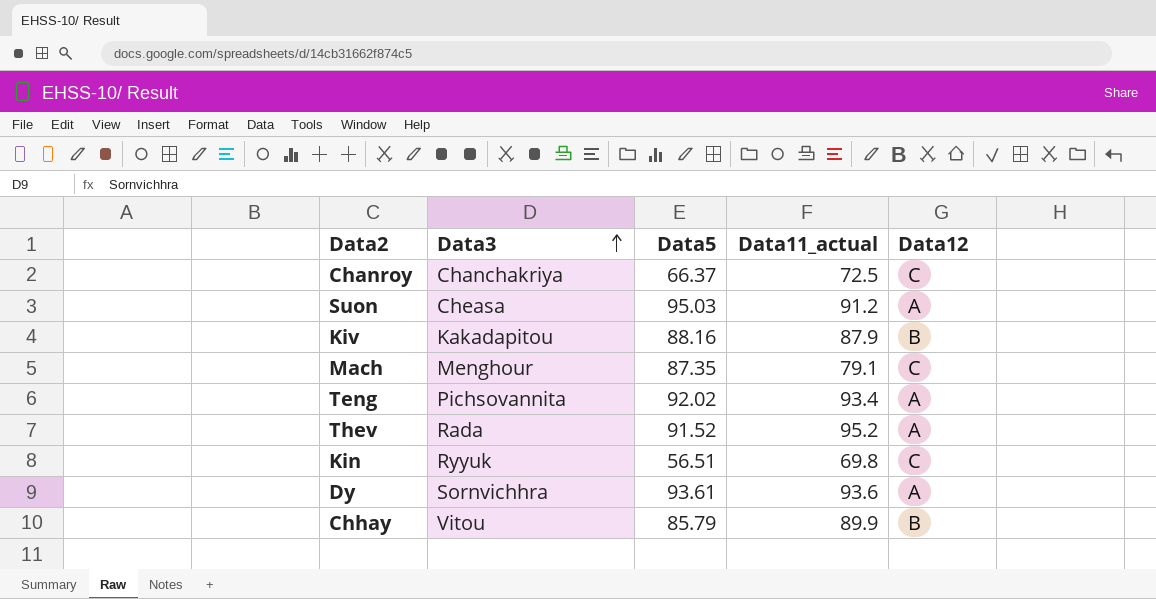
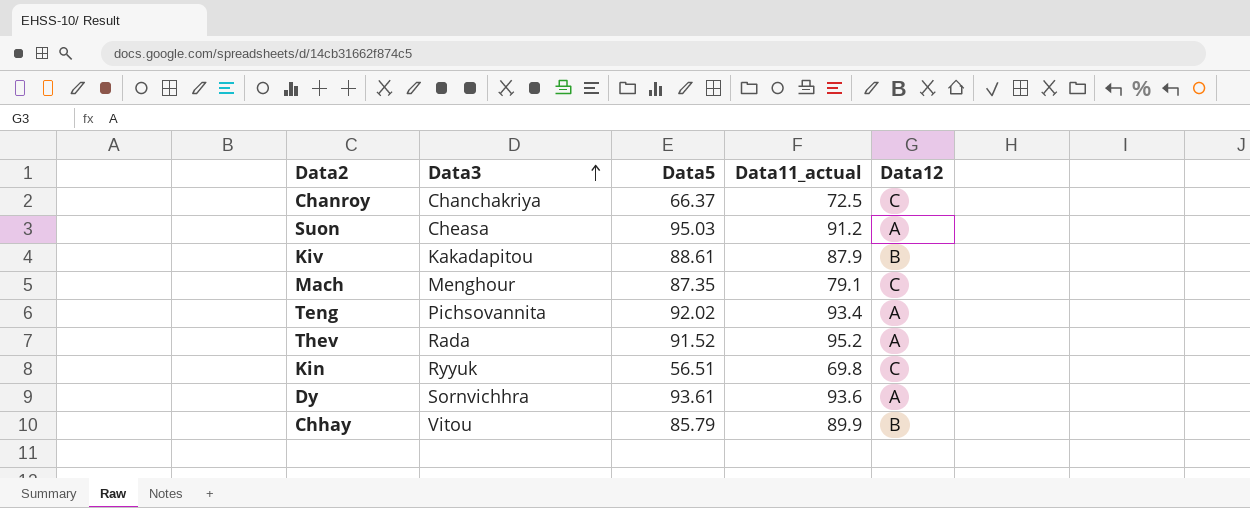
Kiv | Data5: 88.16 -> 88.61

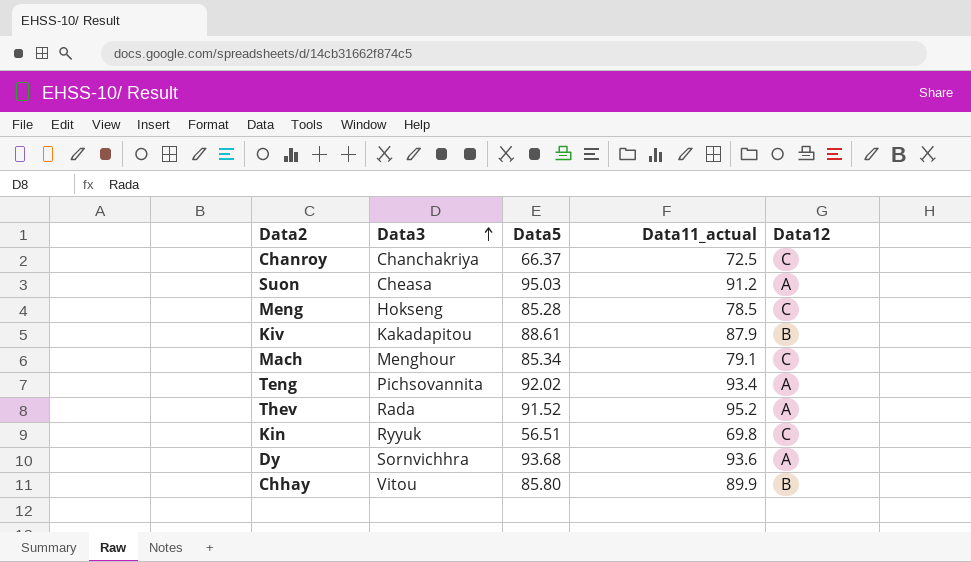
row Meng: none -> Hokseng | 85.28 | 78.5 | C
Mach | Data5: 87.35 -> 85.34
Dy | Data5: 93.61 -> 93.68
Chhay | Data5: 85.79 -> 85.80

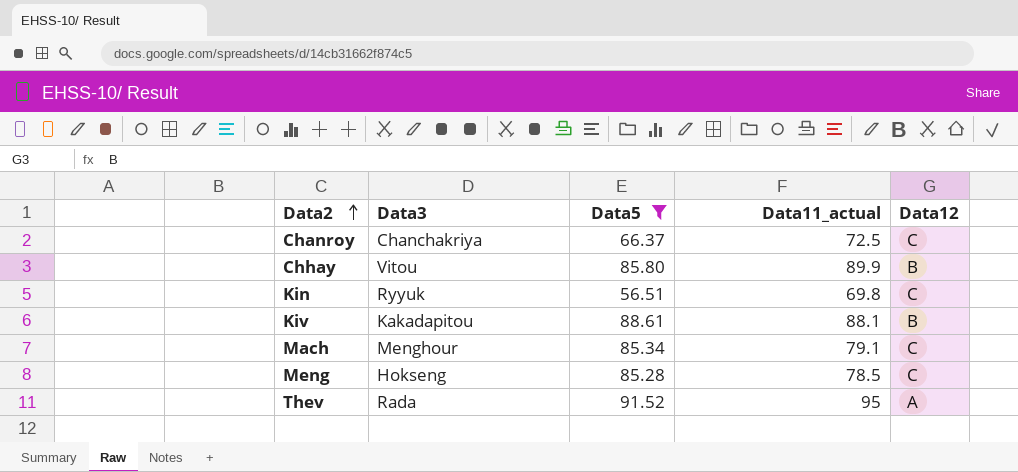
filter: none -> Data5 <= 91.52
row order: Data3 ascending -> Data2 ascending
Kiv | Data11_actual: 87.9 -> 88.1
Thev | Data11_actual: 95.2 -> 95

